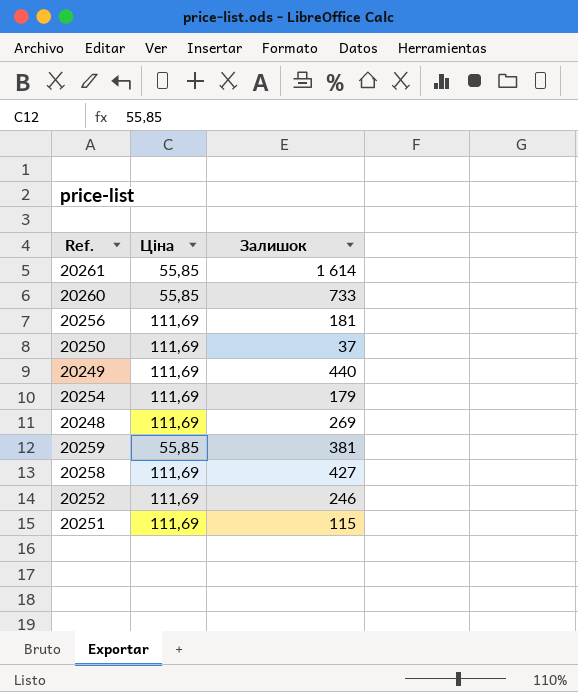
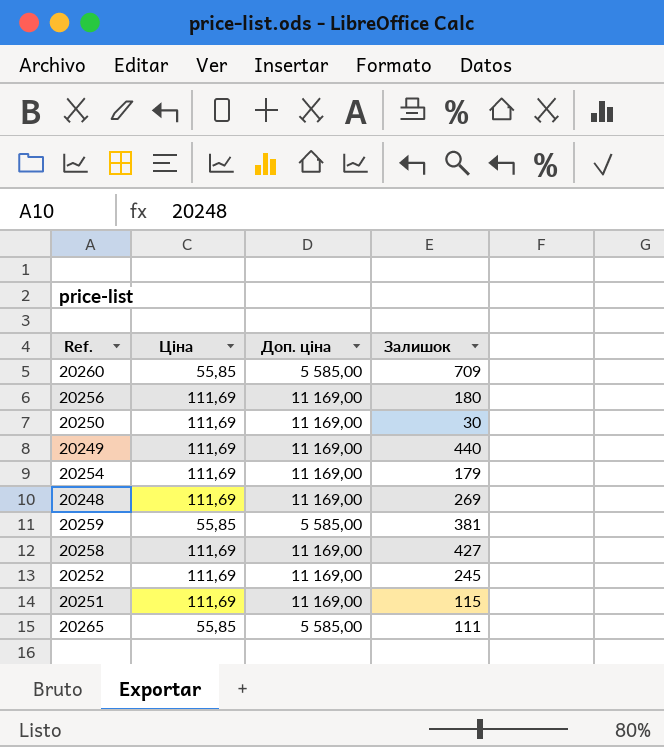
column Доп. ціна | position: none -> 3
row 20261: 55,85 | 1 614 -> none
20260 | Залишок: 733 -> 709
20256 | Залишок: 181 -> 180
20250 | Залишок: 37 -> 30
20252 | Залишок: 246 -> 245
row 20265: none -> 55,85 | 5 585,00 | 111

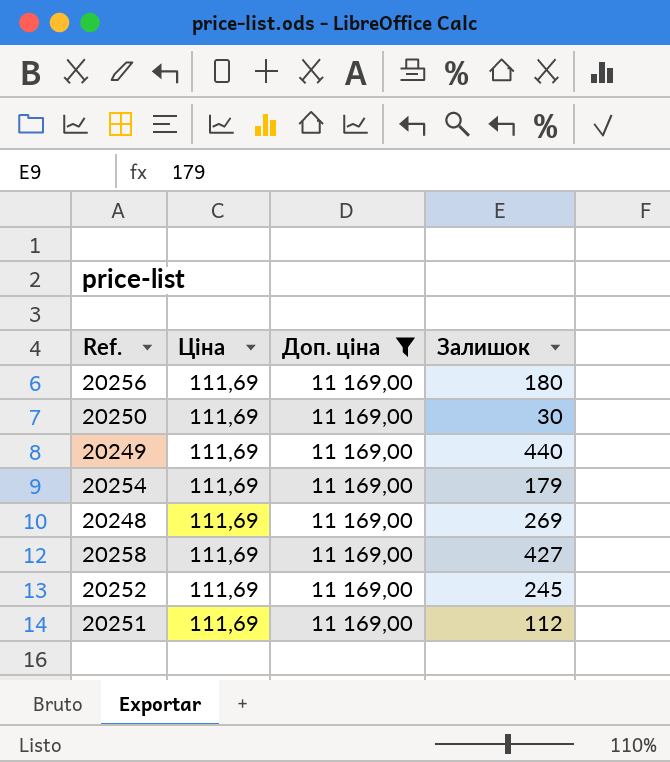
filter: none -> Доп. ціна = 11 169,00
20251 | Залишок: 115 -> 112

